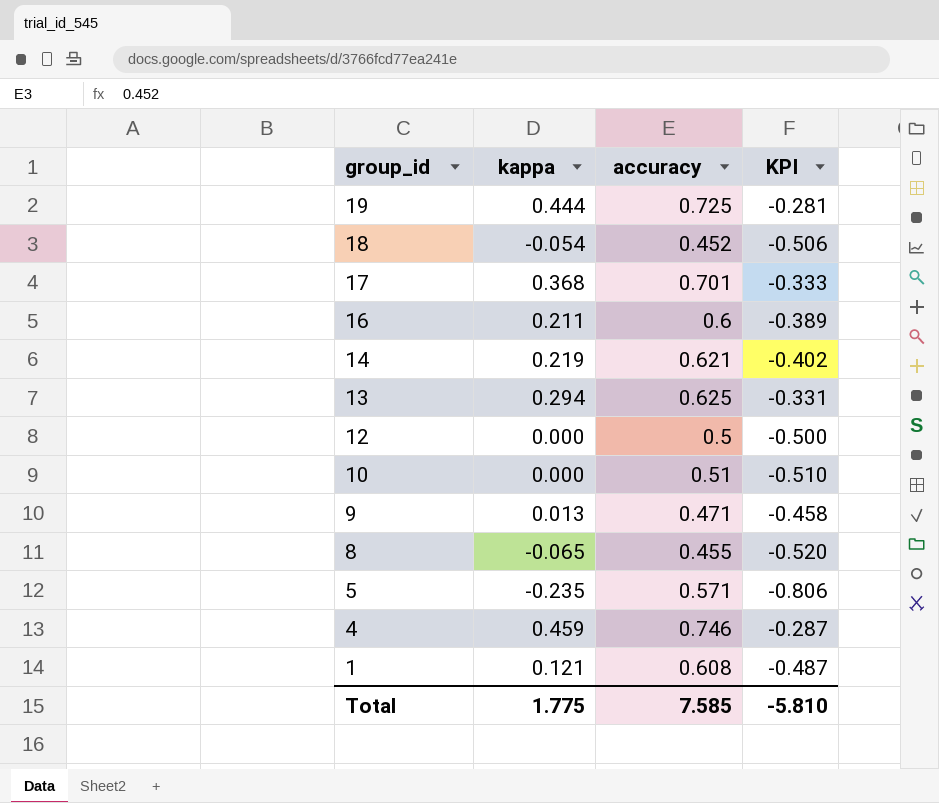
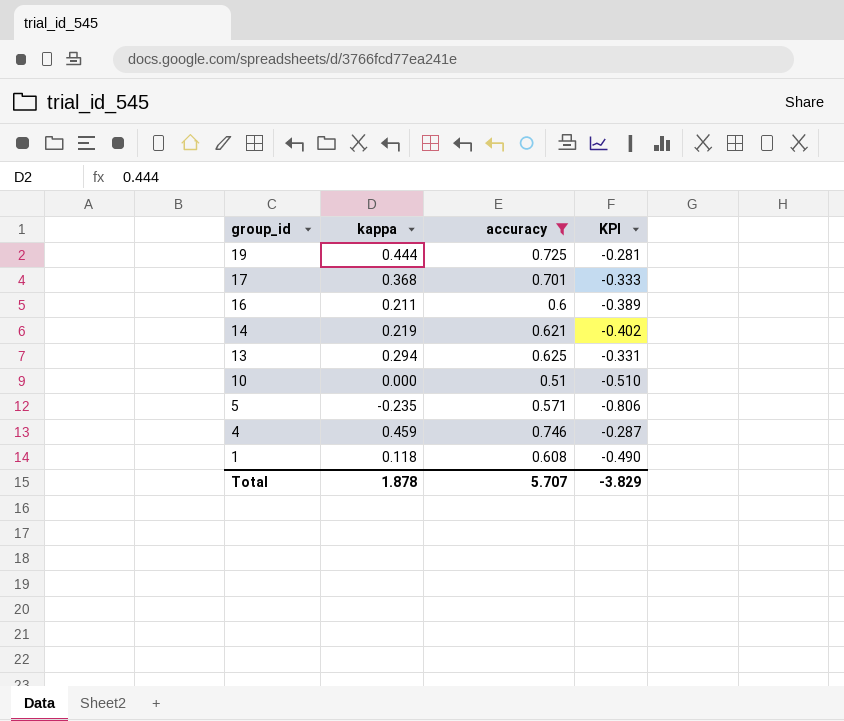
filter: none -> accuracy >= 0.51
1 | kappa: 0.121 -> 0.118
1 | KPI: -0.487 -> -0.490
Total | kappa: 1.775 -> 1.878
Total | accuracy: 7.585 -> 5.707
Total | KPI: -5.810 -> -3.829

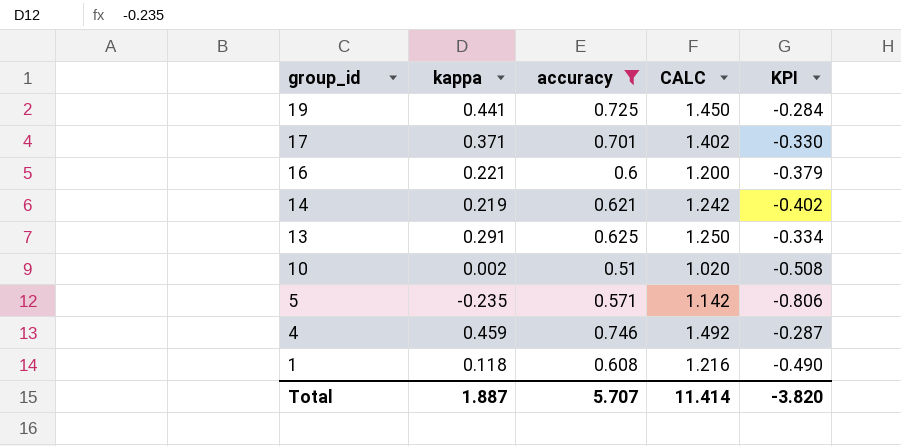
column CALC | formula: none -> [accuracy] * 2
19 | kappa: 0.444 -> 0.441
19 | KPI: -0.281 -> -0.284
17 | kappa: 0.368 -> 0.371
17 | KPI: -0.333 -> -0.330
16 | kappa: 0.211 -> 0.221
16 | KPI: -0.389 -> -0.379
13 | kappa: 0.294 -> 0.291
13 | KPI: -0.331 -> -0.334
10 | kappa: 0.000 -> 0.002
10 | KPI: -0.510 -> -0.508
Total | kappa: 1.878 -> 1.887
Total | KPI: -3.829 -> -3.820

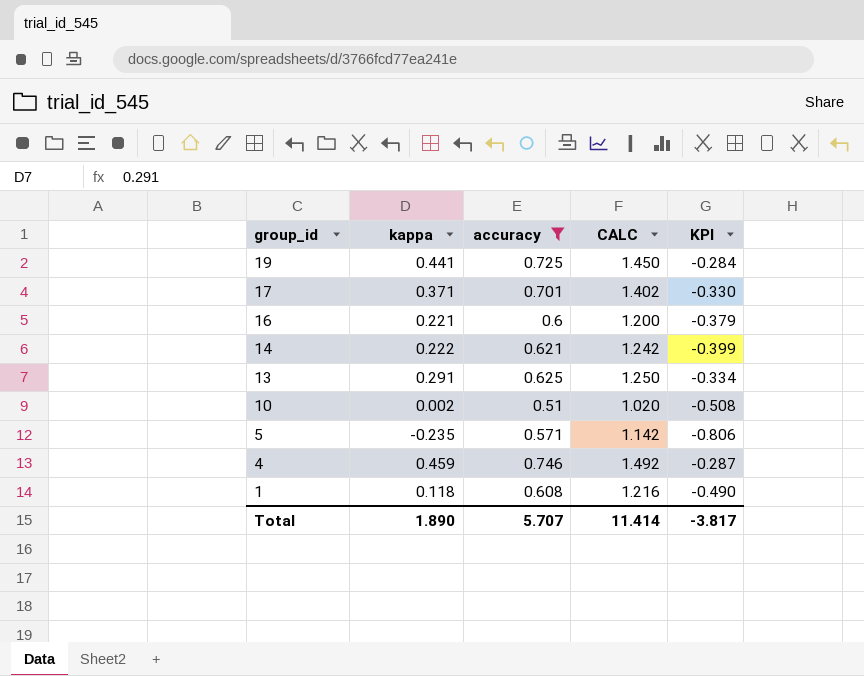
14 | kappa: 0.219 -> 0.222
14 | KPI: -0.402 -> -0.399
Total | kappa: 1.887 -> 1.890
Total | KPI: -3.820 -> -3.817

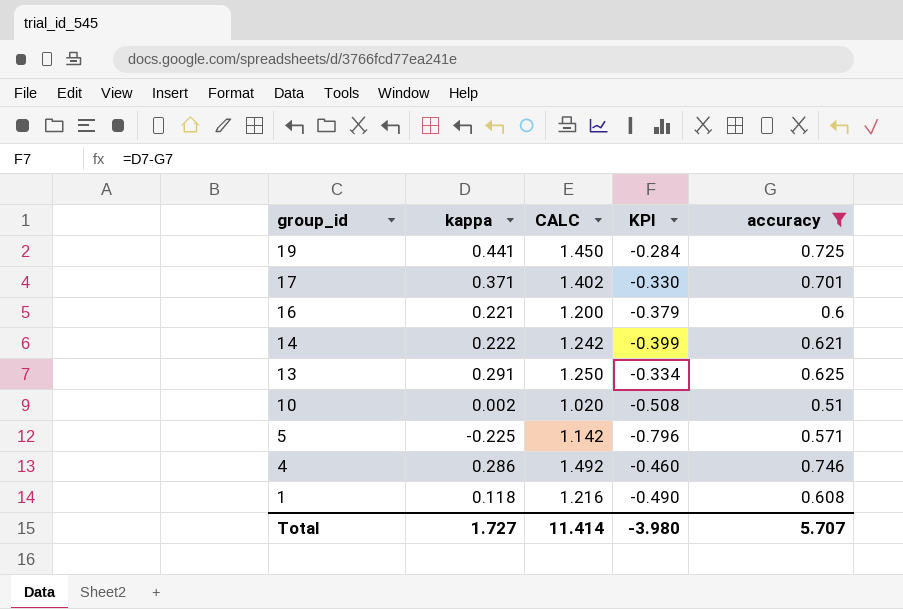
column accuracy | position: 3 -> 5
5 | kappa: -0.235 -> -0.225
5 | KPI: -0.806 -> -0.796
4 | kappa: 0.459 -> 0.286
4 | KPI: -0.287 -> -0.460
Total | kappa: 1.890 -> 1.727
Total | KPI: -3.817 -> -3.980

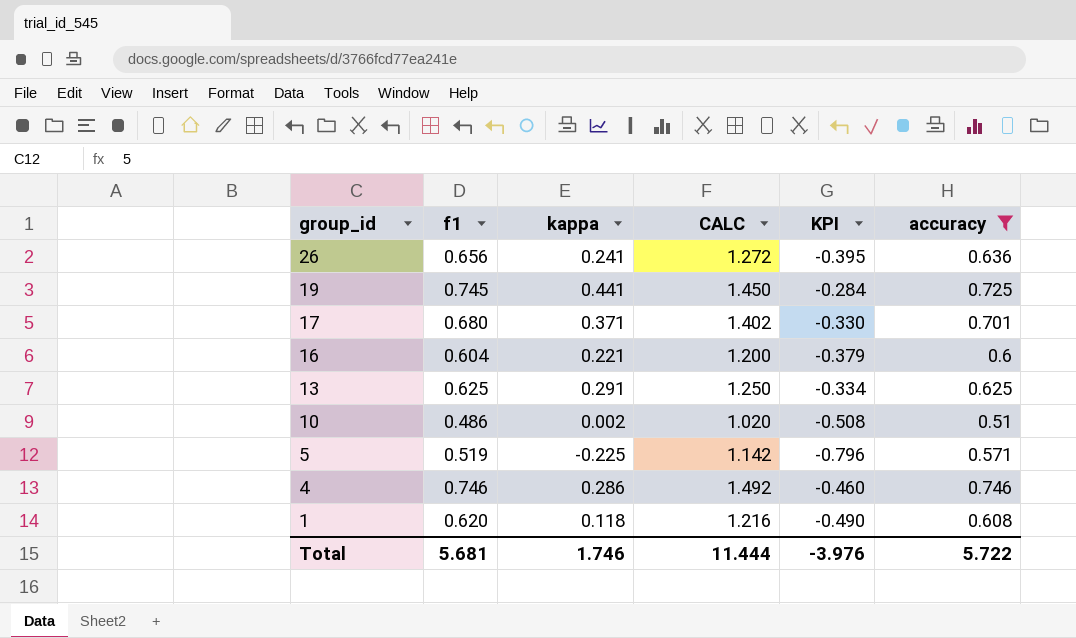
column f1 | position: none -> 2
row 14: 0.222 | 1.242 | -0.399 | 0.621 -> none
row 26: none -> 0.656 | 0.241 | 1.272 | -0.395 | 0.636
Total | kappa: 1.727 -> 1.746
Total | CALC: 11.414 -> 11.444
Total | KPI: -3.980 -> -3.976
Total | accuracy: 5.707 -> 5.722

